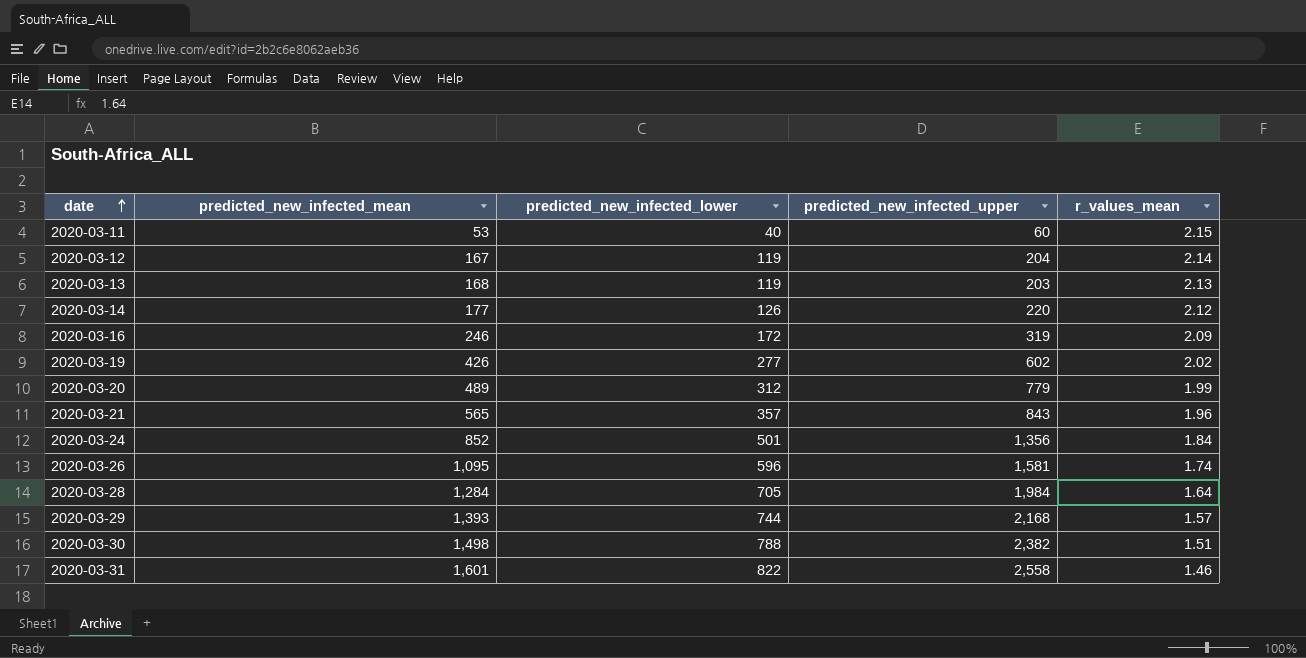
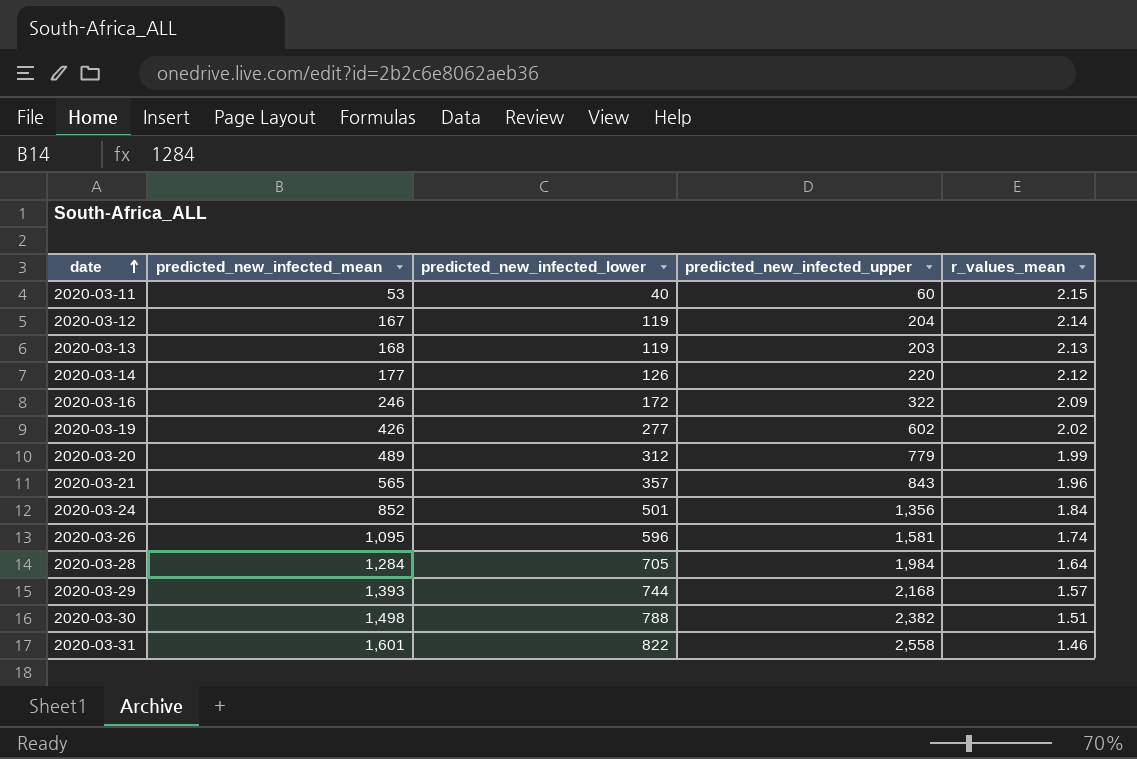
2020-03-16 | predicted_new_infected_upper: 319 -> 322

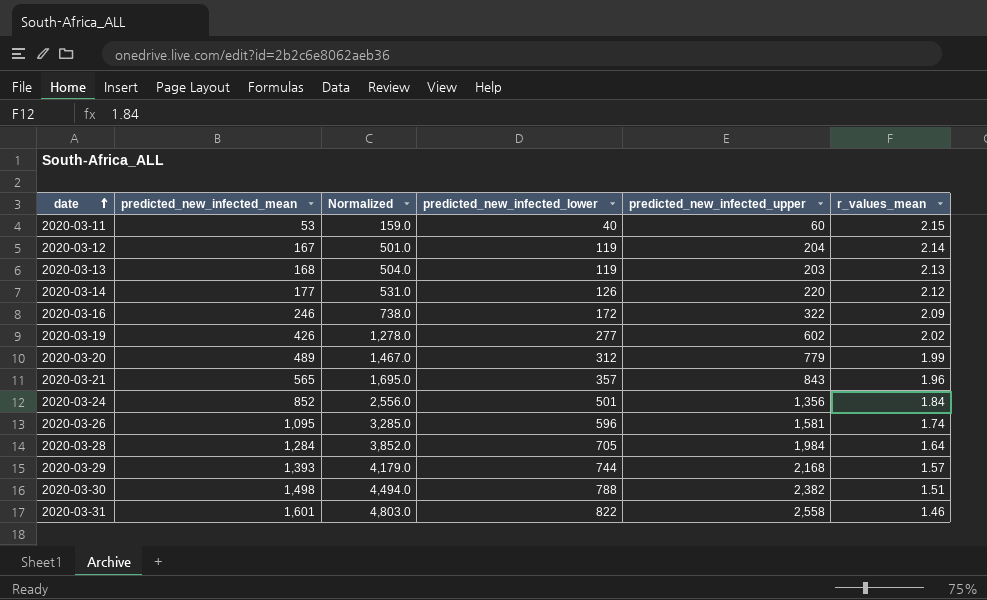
column Normalized | formula: none -> [predicted_new_infected_mean] * 3

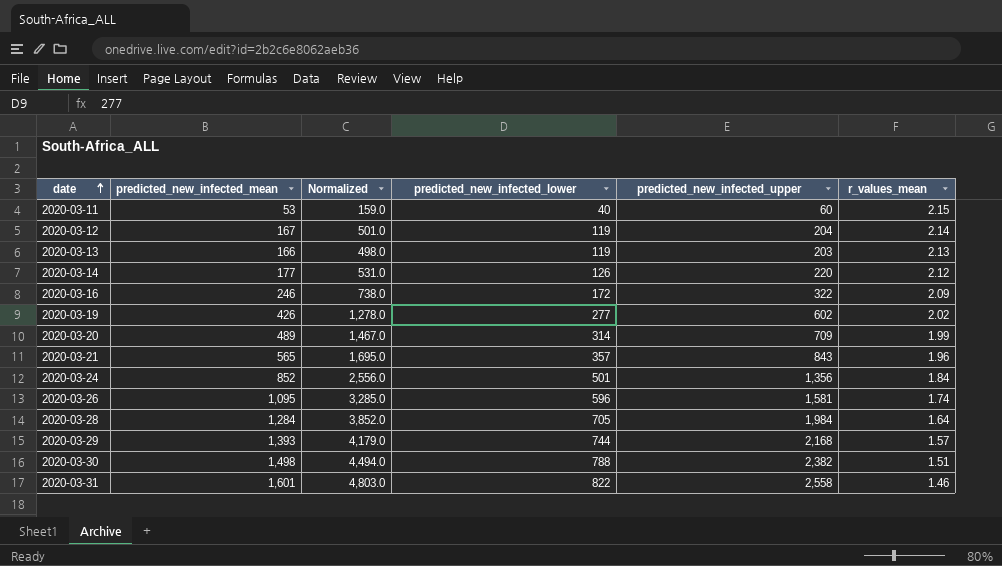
2020-03-13 | predicted_new_infected_mean: 168 -> 166
2020-03-13 | Normalized: 504.0 -> 498.0
2020-03-20 | predicted_new_infected_lower: 312 -> 314
2020-03-20 | predicted_new_infected_upper: 779 -> 709

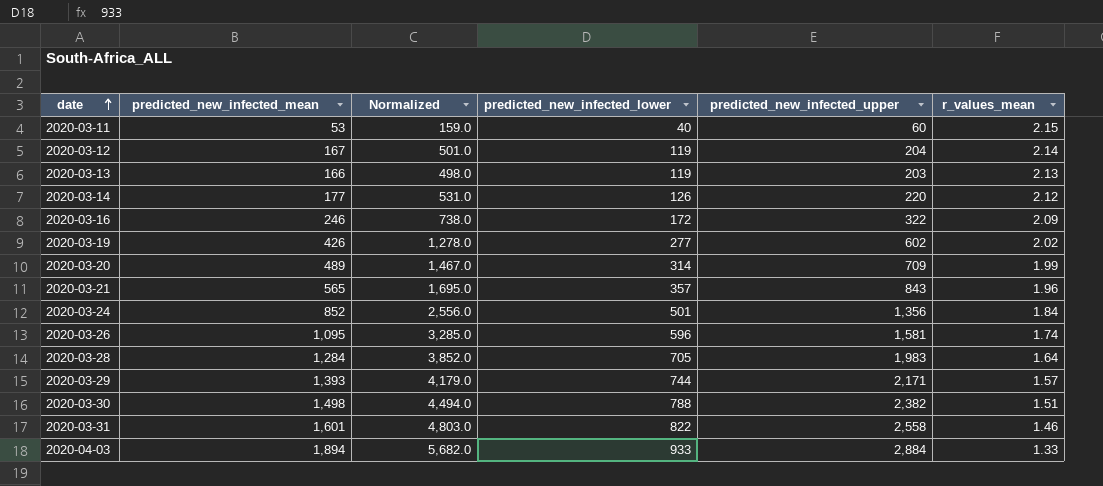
2020-03-28 | predicted_new_infected_upper: 1,984 -> 1,983
2020-03-29 | predicted_new_infected_upper: 2,168 -> 2,171
row 2020-04-03: none -> 1,894 | 5,682.0 | 933 | 2,884 | 1.33

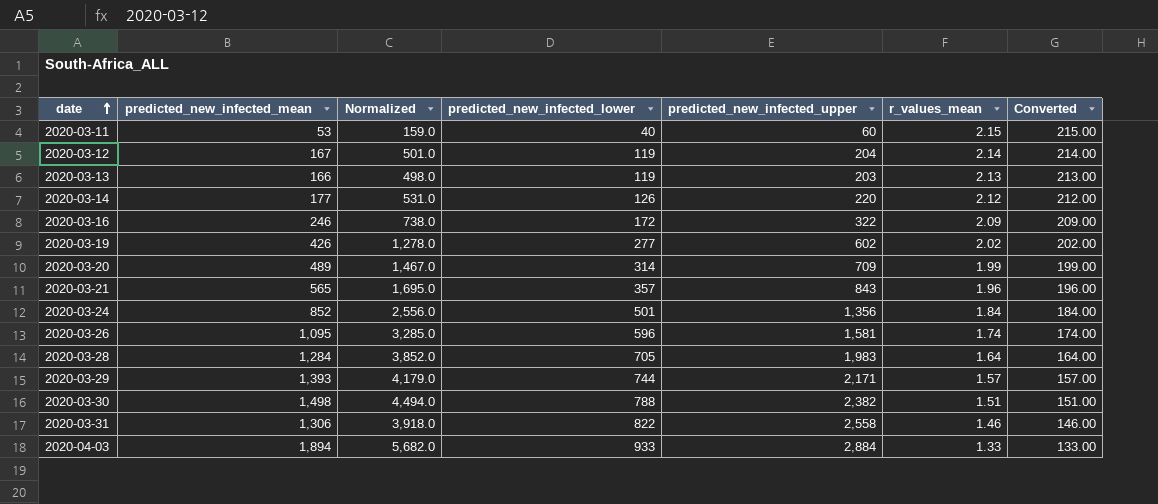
column Converted | formula: none -> [r_values_mean] * 100
2020-03-31 | predicted_new_infected_mean: 1,601 -> 1,306
2020-03-31 | Normalized: 4,803.0 -> 3,918.0

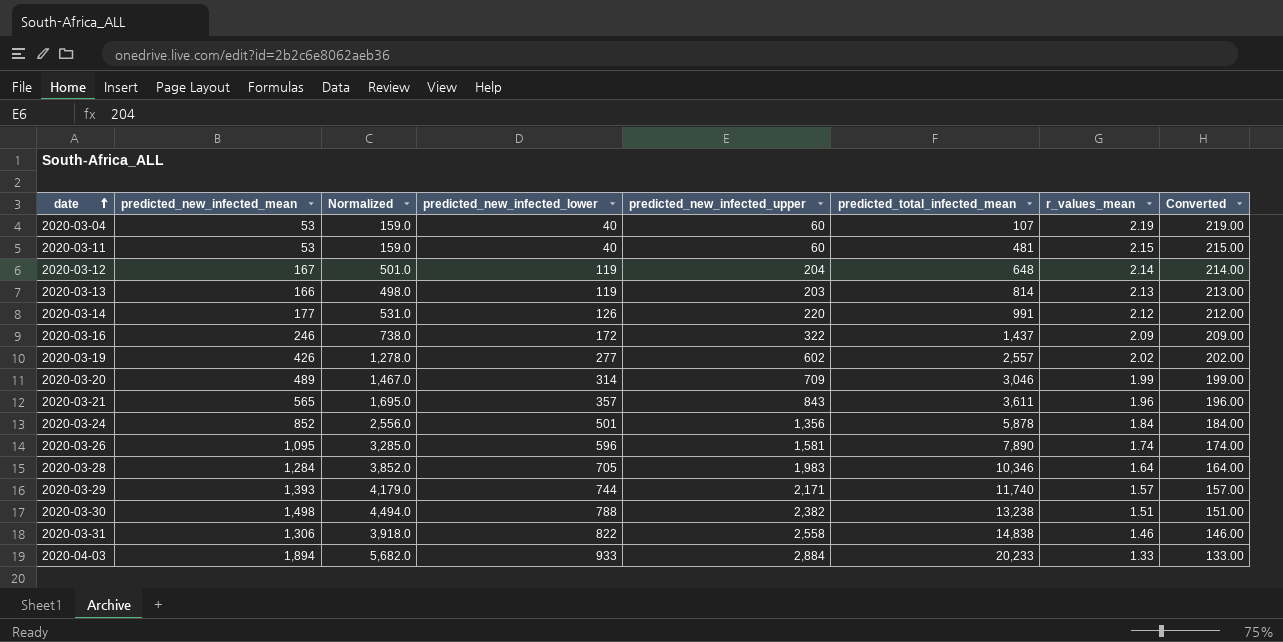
column predicted_total_infected_mean | position: none -> 6
row 2020-03-04: none -> 53 | 159.0 | 40 | 60 | 107 | 2.19 | 219.00

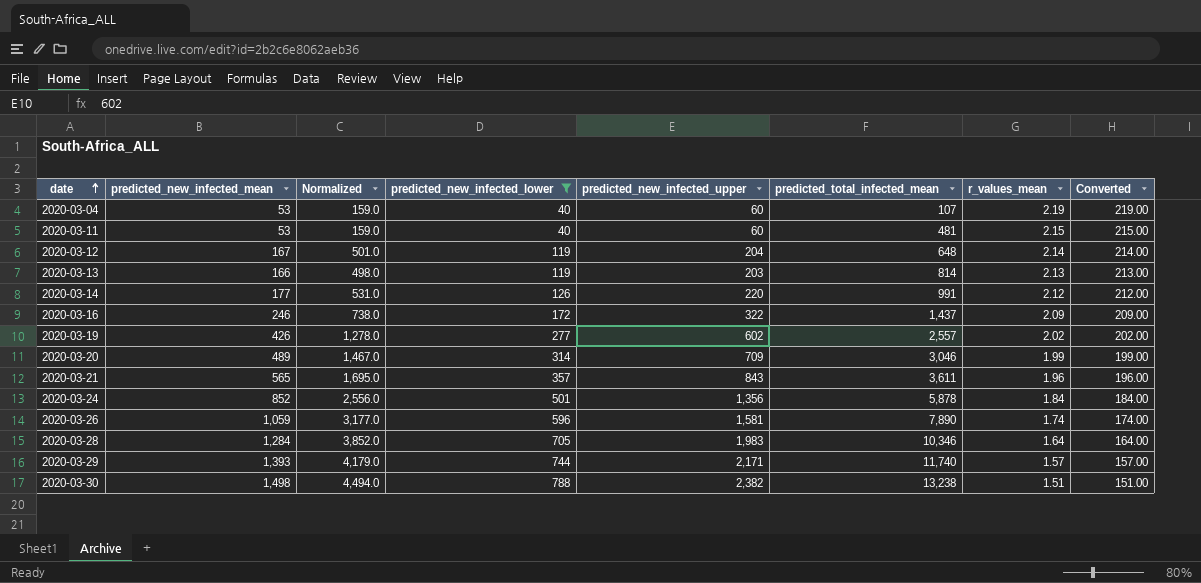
filter: none -> predicted_new_infected_lower <= 788
2020-03-26 | predicted_new_infected_mean: 1,095 -> 1,059
2020-03-26 | Normalized: 3,285.0 -> 3,177.0

